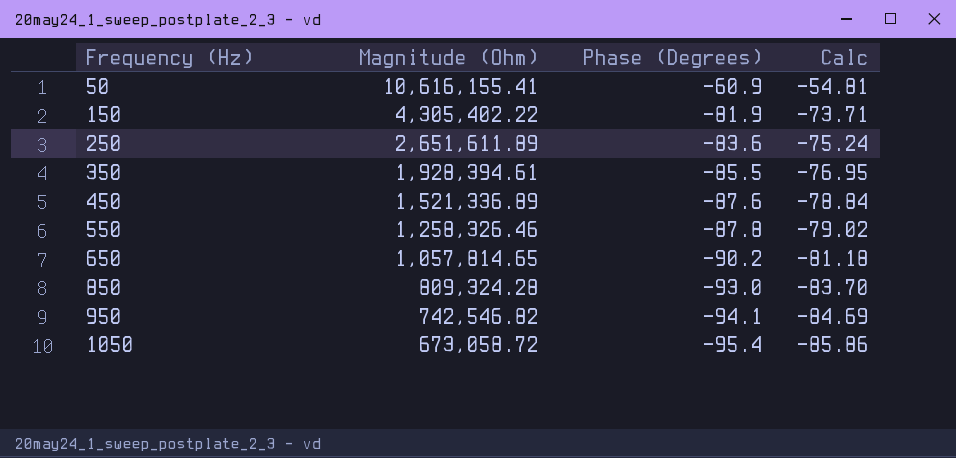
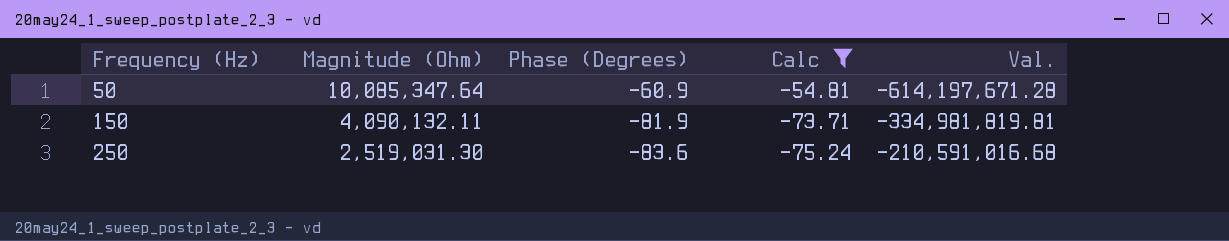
filter: none -> Calc >= -75.24
column Val. | formula: none -> [Magnitude (Ohm)] * [Phase (Degrees)]
50 | Magnitude (Ohm): 10,616,155.41 -> 10,085,347.64
150 | Magnitude (Ohm): 4,305,402.22 -> 4,090,132.11
250 | Magnitude (Ohm): 2,651,611.89 -> 2,519,031.30

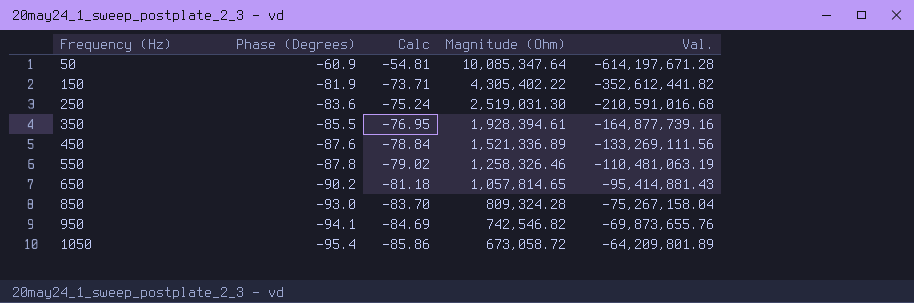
filter: Calc >= -75.24 -> none
column Magnitude (Ohm) | position: 2 -> 4
150 | Magnitude (Ohm): 4,090,132.11 -> 4,305,402.22
150 | Val.: -334,981,819.81 -> -352,612,441.82

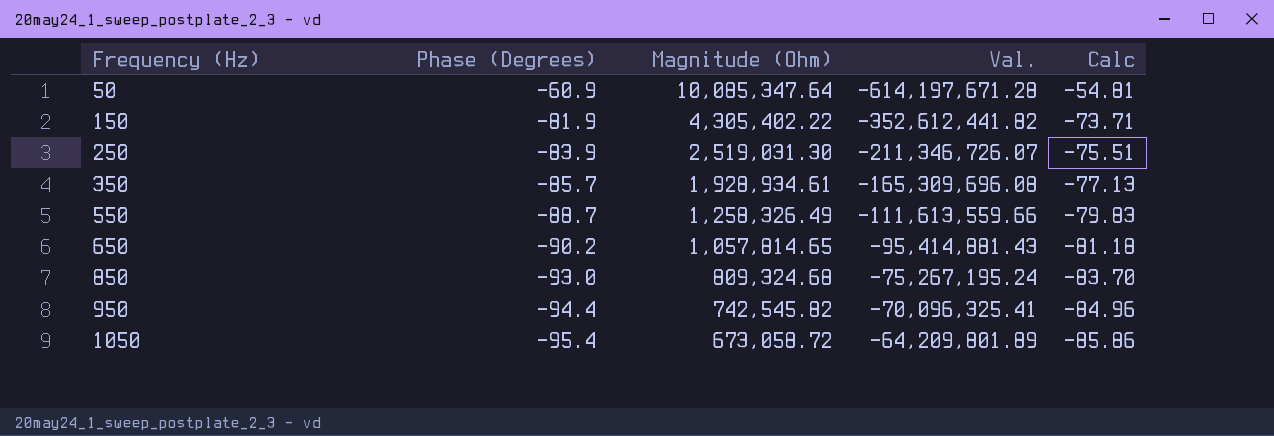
column Calc | position: 3 -> 5
row 450: -87.6 | -78.84 | 1,521,336.89 | -133,269,111.56 -> none
250 | Phase (Degrees): -83.6 -> -83.9
250 | Val.: -210,591,016.68 -> -211,346,726.07
250 | Calc: -75.24 -> -75.51
350 | Phase (Degrees): -85.5 -> -85.7
350 | Magnitude (Ohm): 1,928,394.61 -> 1,928,934.61
350 | Val.: -164,877,739.16 -> -165,309,696.08
350 | Calc: -76.95 -> -77.13
550 | Phase (Degrees): -87.8 -> -88.7
550 | Magnitude (Ohm): 1,258,326.46 -> 1,258,326.49
550 | Val.: -110,481,063.19 -> -111,613,559.66
550 | Calc: -79.02 -> -79.83
850 | Magnitude (Ohm): 809,324.28 -> 809,324.68
850 | Val.: -75,267,158.04 -> -75,267,195.24
950 | Phase (Degrees): -94.1 -> -94.4
950 | Magnitude (Ohm): 742,546.82 -> 742,545.82
950 | Val.: -69,873,655.76 -> -70,096,325.41
950 | Calc: -84.69 -> -84.96

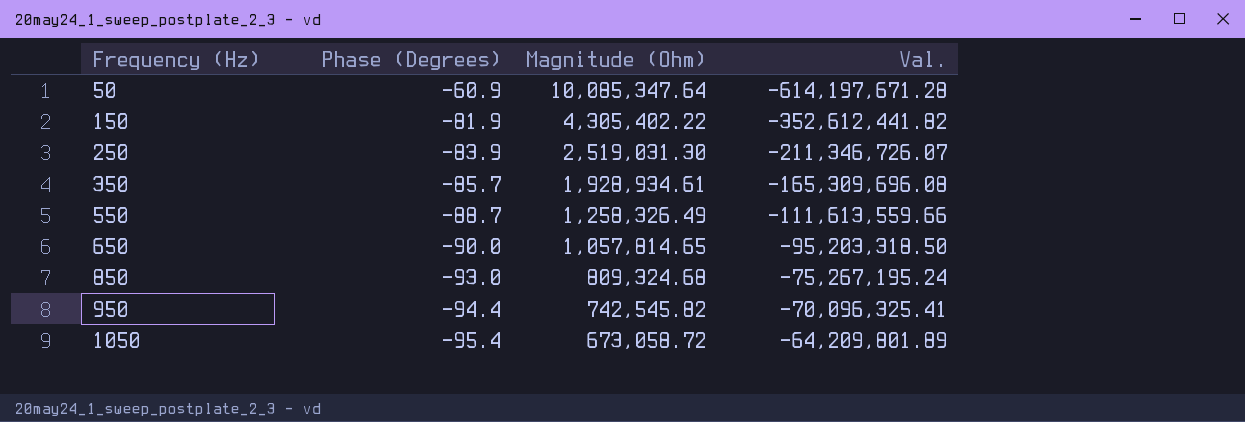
column Calc | formula: [Phase (Degrees)] * 0.9 -> none
650 | Phase (Degrees): -90.2 -> -90.0
650 | Val.: -95,414,881.43 -> -95,203,318.50

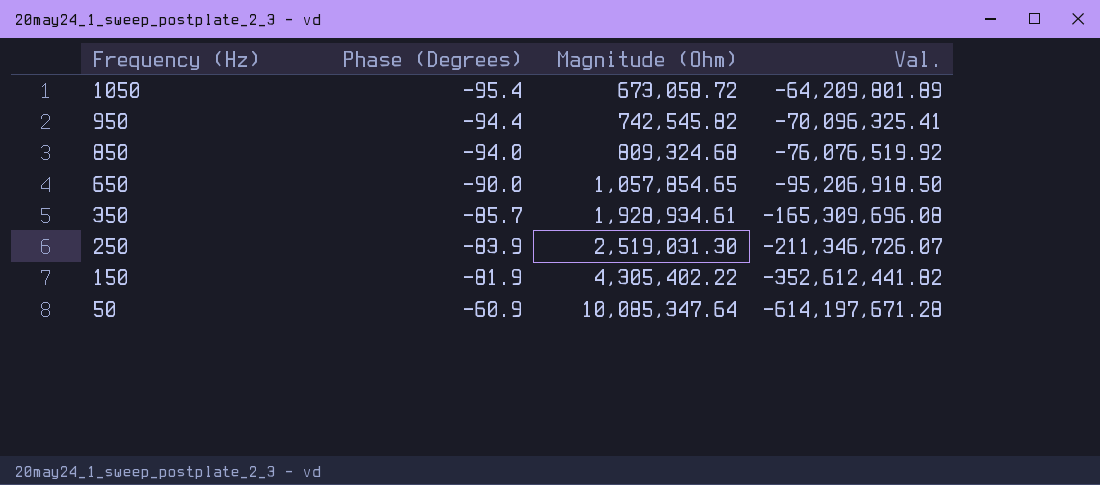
row order: Frequency (Hz) ascending -> Frequency (Hz) descending
row 550: -88.7 | 1,258,326.49 | -111,613,559.66 -> none
850 | Phase (Degrees): -93.0 -> -94.0
850 | Val.: -75,267,195.24 -> -76,076,519.92
650 | Magnitude (Ohm): 1,057,814.65 -> 1,057,854.65
650 | Val.: -95,203,318.50 -> -95,206,918.50

